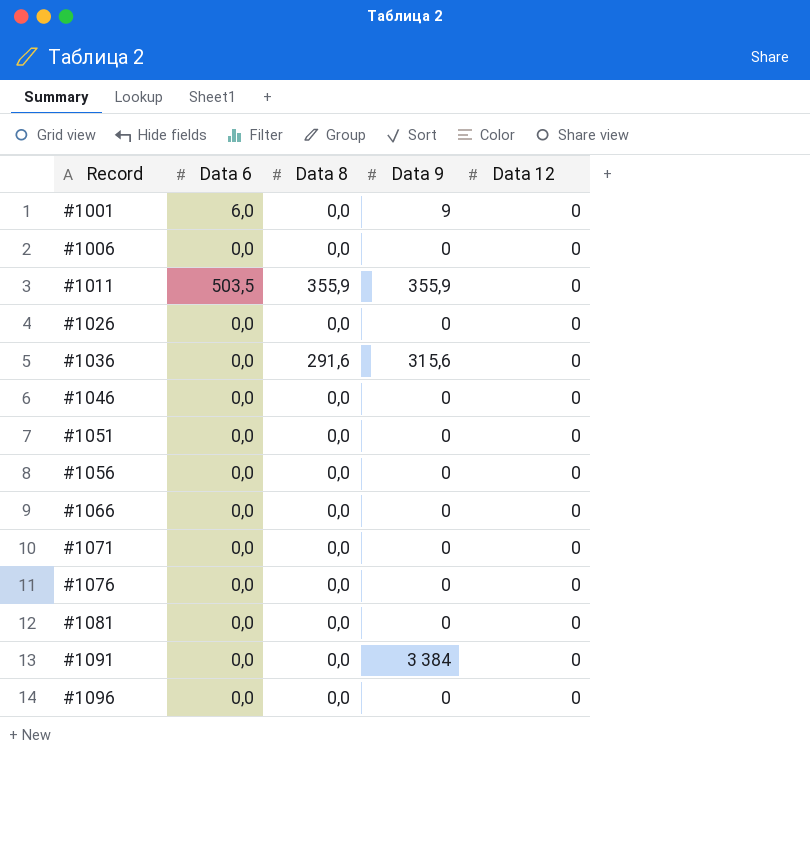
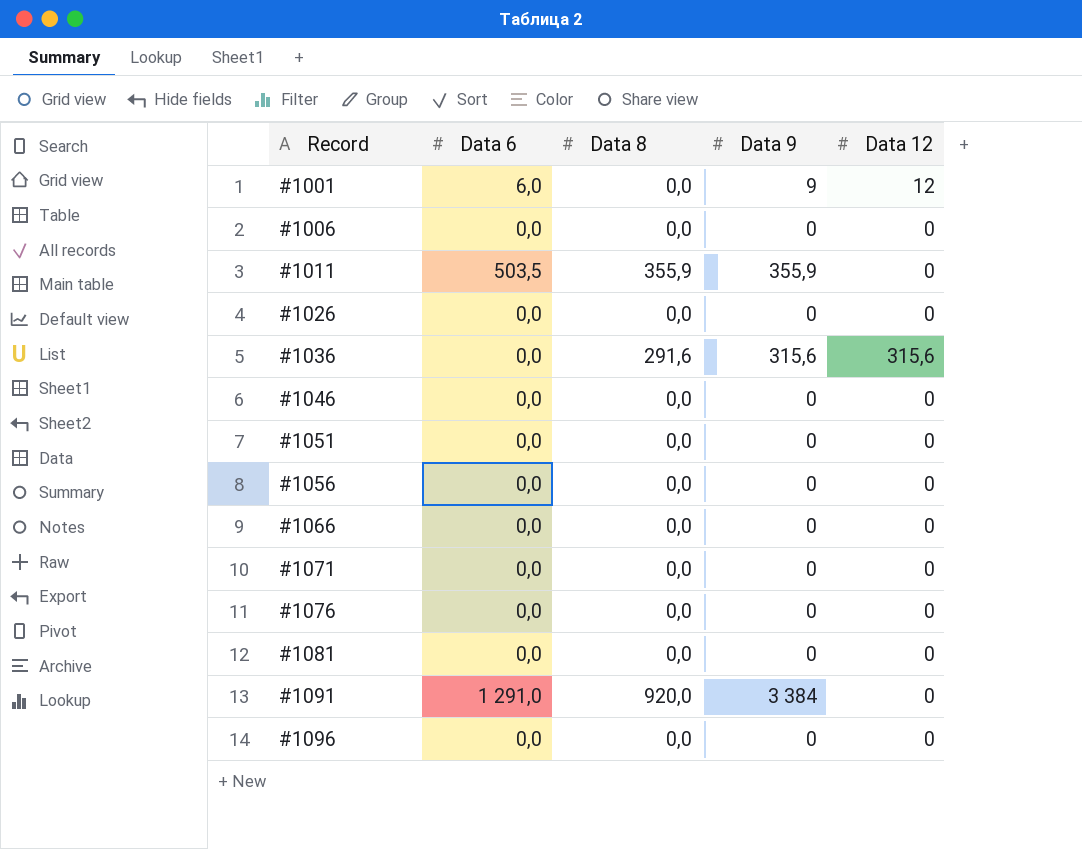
#1001 | Data 12: 0 -> 12
#1036 | Data 12: 0 -> 315,6
#1091 | Data 6: 0,0 -> 1 291,0
#1091 | Data 8: 0,0 -> 920,0

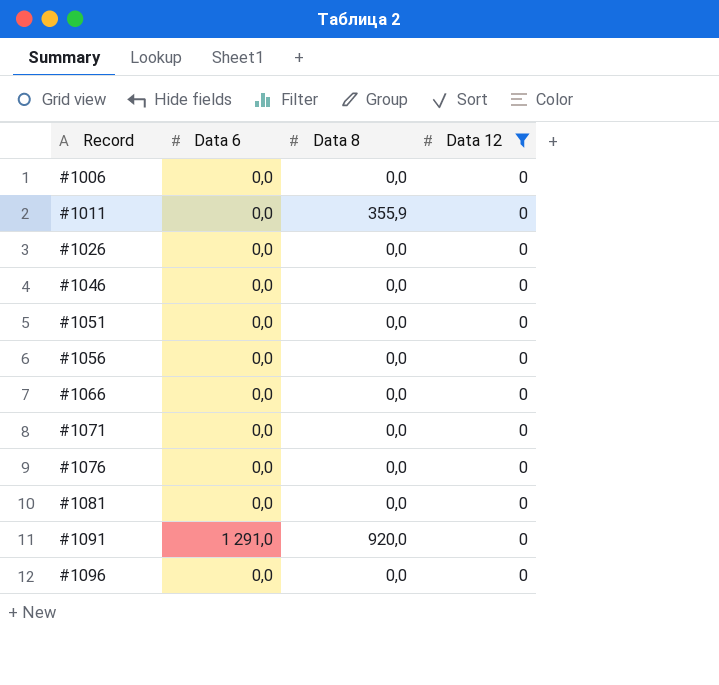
filter: none -> Data 12 = 0
column Data 9 | position: 4 -> none
#1011 | Data 6: 503,5 -> 0,0

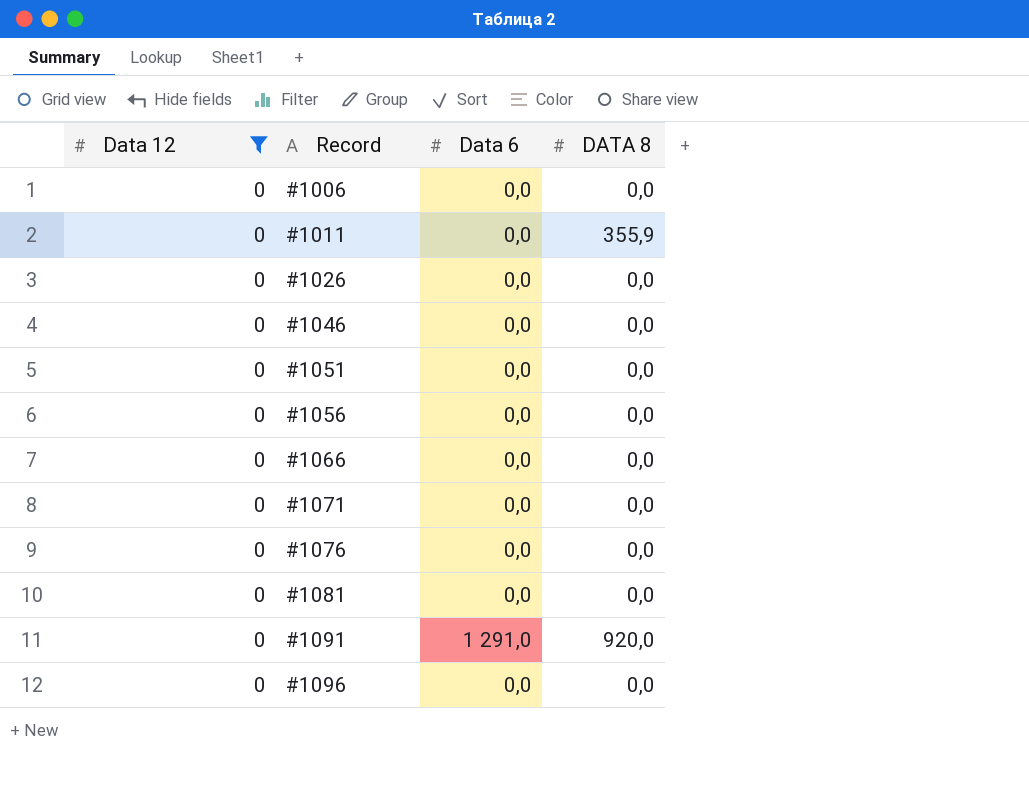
column Data 12 | position: 4 -> 1
column name: Data 8 -> DATA 8

